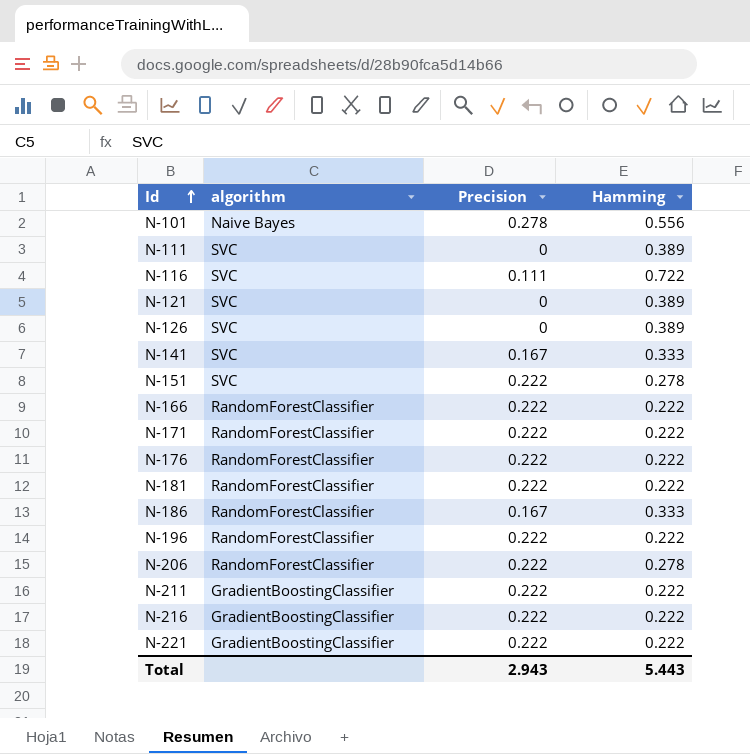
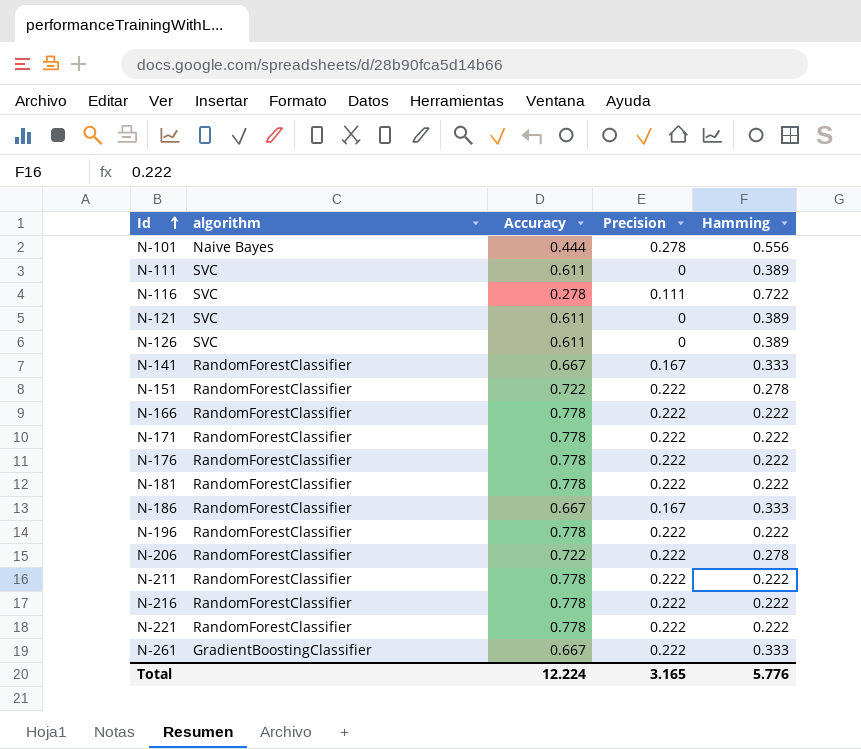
column Accuracy | position: none -> 3
N-141 | algorithm: SVC -> RandomForestClassifier
N-151 | algorithm: SVC -> RandomForestClassifier
N-211 | algorithm: GradientBoostingClassifier -> RandomForestClassifier
N-216 | algorithm: GradientBoostingClassifier -> RandomForestClassifier
N-221 | algorithm: GradientBoostingClassifier -> RandomForestClassifier
row N-261: none -> GradientBoostingClassifier | 0.667 | 0.222 | 0.333
Total | Precision: 2.943 -> 3.165
Total | Hamming: 5.443 -> 5.776

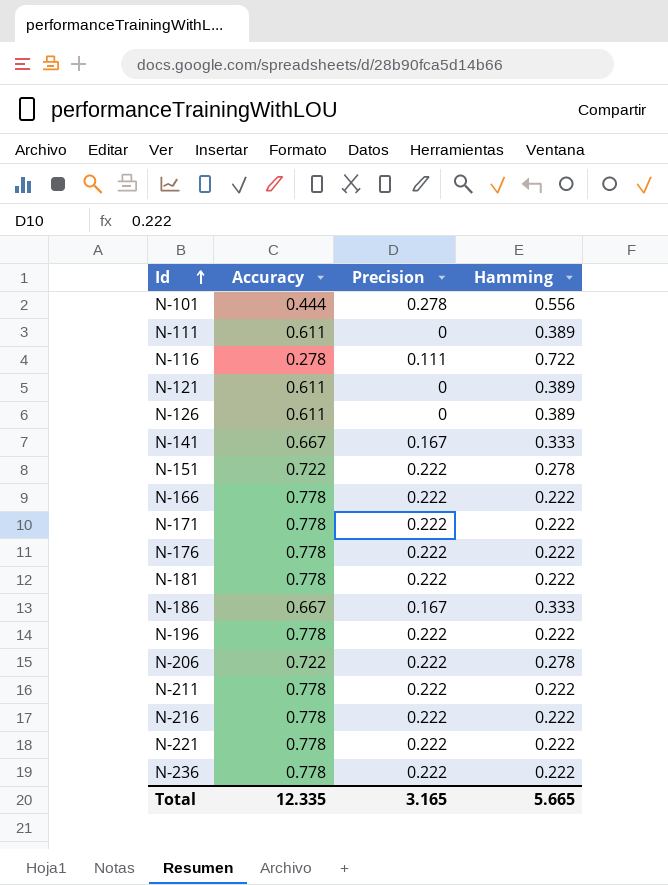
column algorithm | position: 2 -> none
row N-261: GradientBoostingClassifier | 0.667 | 0.222 | 0.333 -> none
row N-236: none -> 0.778 | 0.222 | 0.222
Total | Accuracy: 12.224 -> 12.335
Total | Hamming: 5.776 -> 5.665

